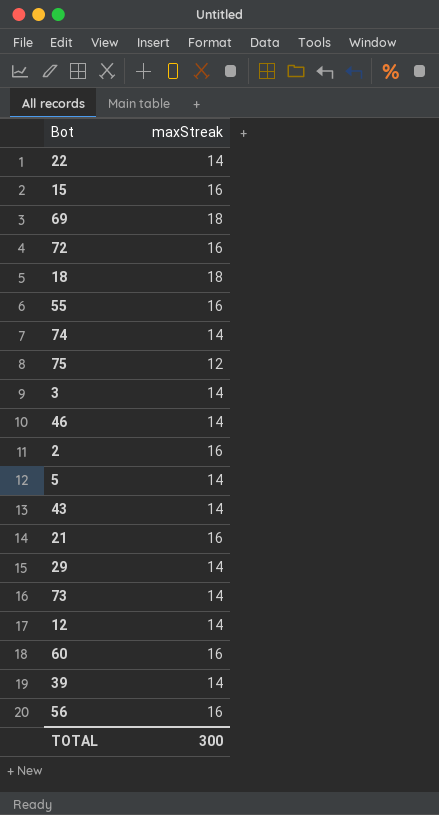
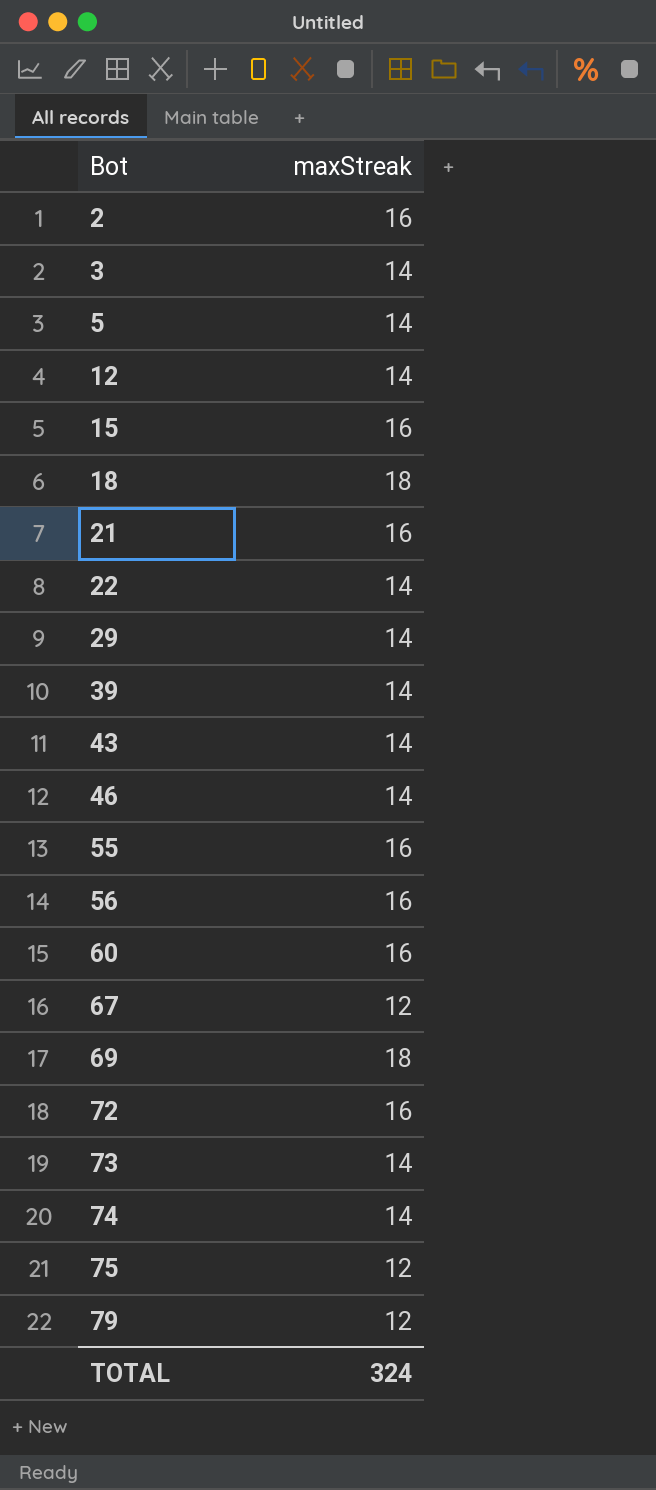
row order: none -> Bot ascending
row 67: none -> 12
row 79: none -> 12
TOTAL | maxStreak: 300 -> 324

